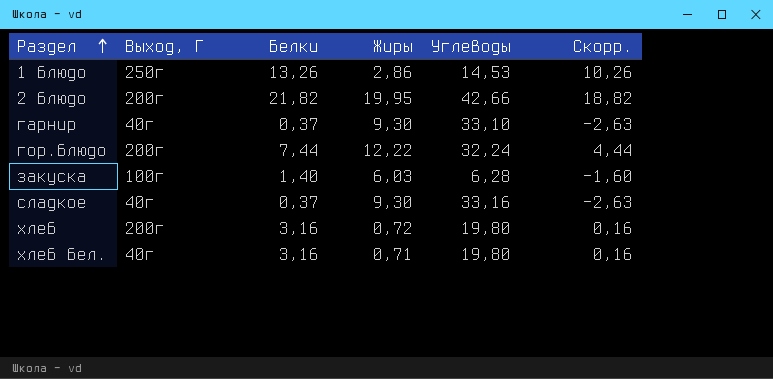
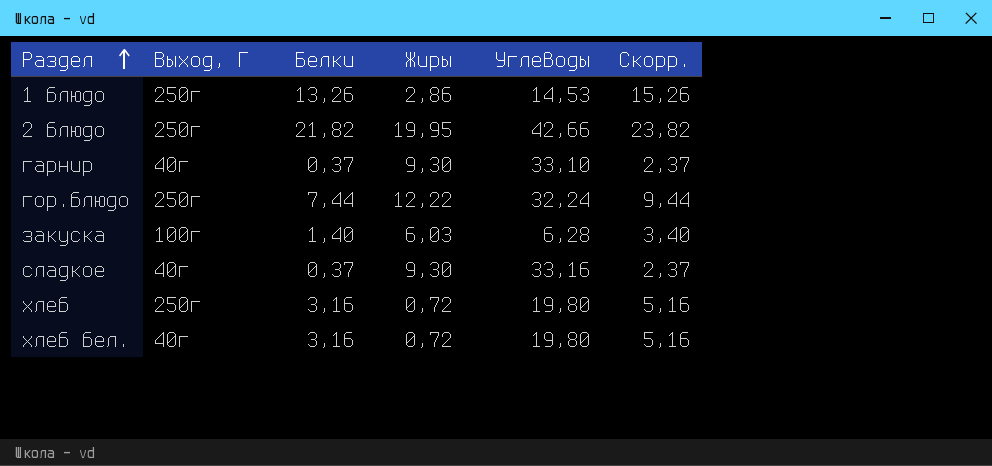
column Скорр. | formula: [Белки] - 3 -> [Белки] + 2
2 блюдо | Выход, Г: 200г -> 250г
гор.блюдо | Выход, Г: 200г -> 250г
хлеб | Выход, Г: 200г -> 250г
хлеб бел. | Жиры: 0,71 -> 0,72

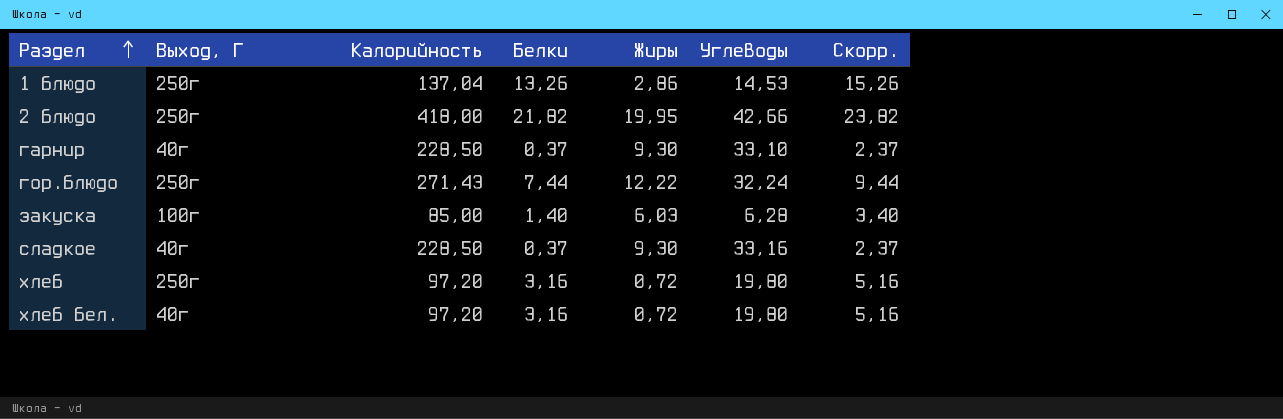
column Калорийность | position: none -> 3

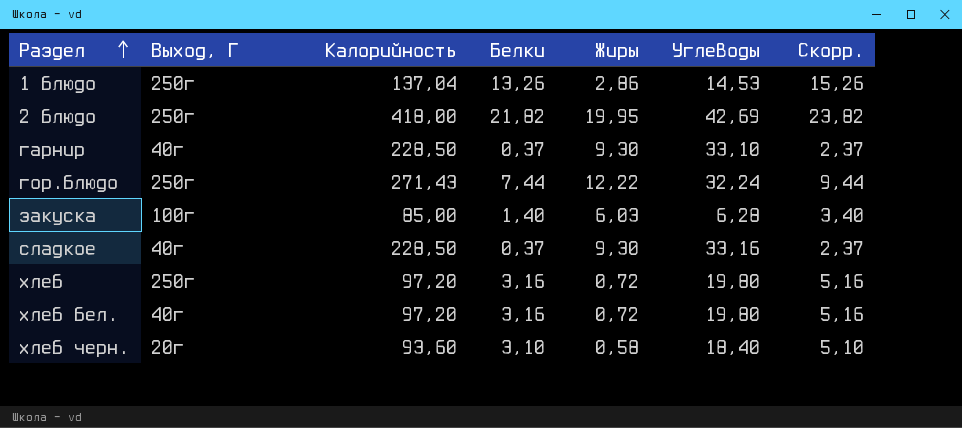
2 блюдо | Углеводы: 42,66 -> 42,69
row хлеб черн.: none -> 20г | 93,60 | 3,10 | 0,58 | 18,40 | 5,10

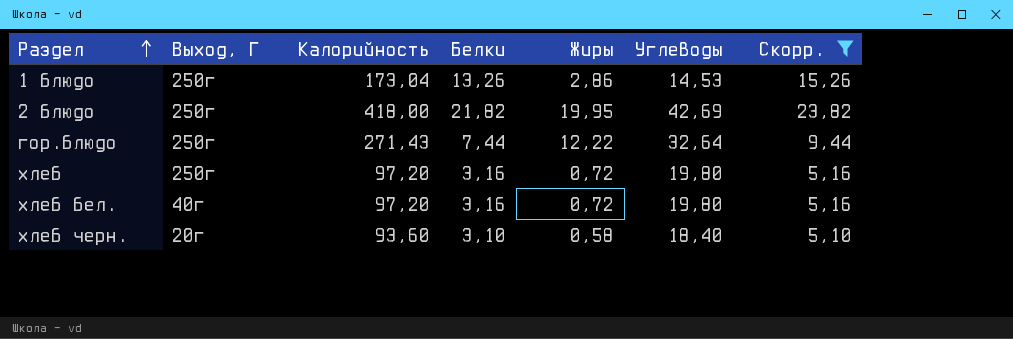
filter: none -> Скорр. >= 5,10
1 блюдо | Калорийность: 137,04 -> 173,04
гор.блюдо | Углеводы: 32,24 -> 32,64

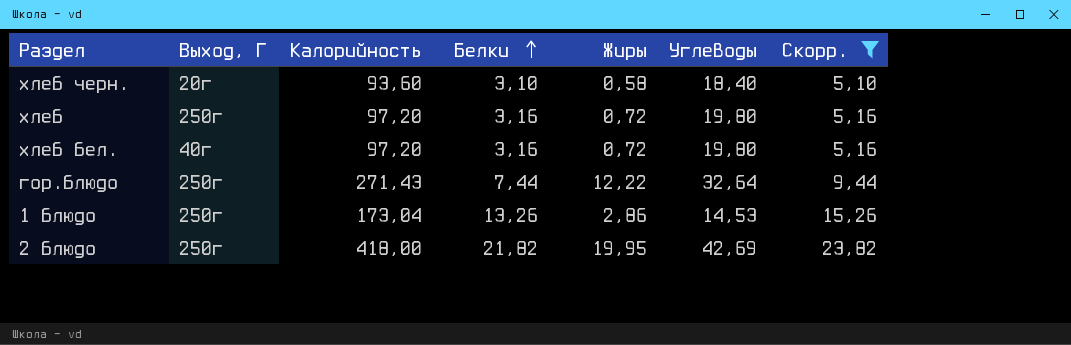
row order: Раздел ascending -> Белки ascending

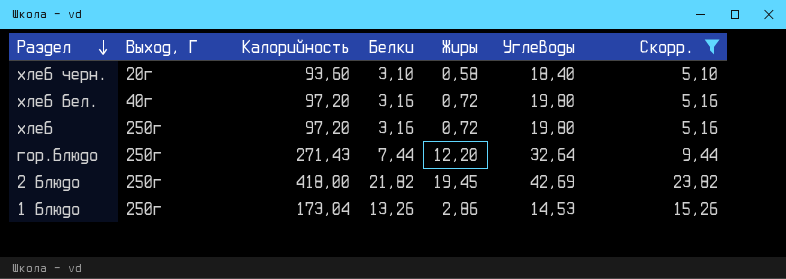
row order: Белки ascending -> Раздел descending
гор.блюдо | Жиры: 12,22 -> 12,20
2 блюдо | Жиры: 19,95 -> 19,45

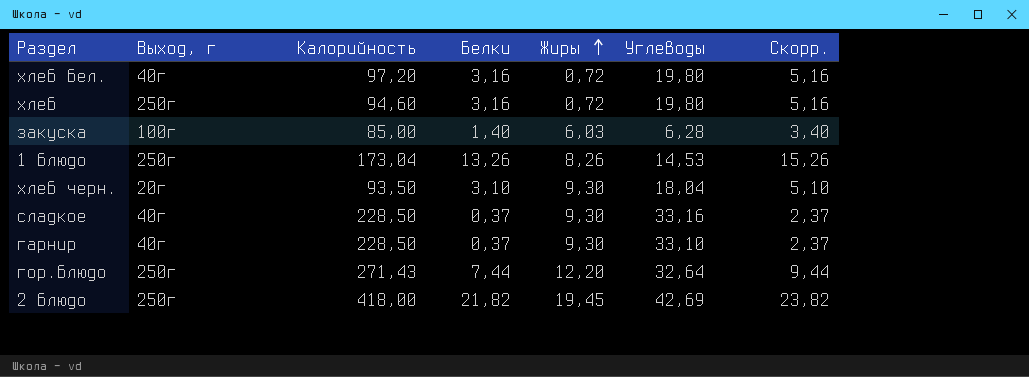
filter: Скорр. >= 5,10 -> none
row order: Раздел descending -> Жиры ascending
column name: Выход, Г -> Выход, г
хлеб | Калорийность: 97,20 -> 94,60
1 блюдо | Жиры: 2,86 -> 8,26
хлеб черн. | Калорийность: 93,60 -> 93,50
хлеб черн. | Жиры: 0,58 -> 9,30
хлеб черн. | Углеводы: 18,40 -> 18,04

